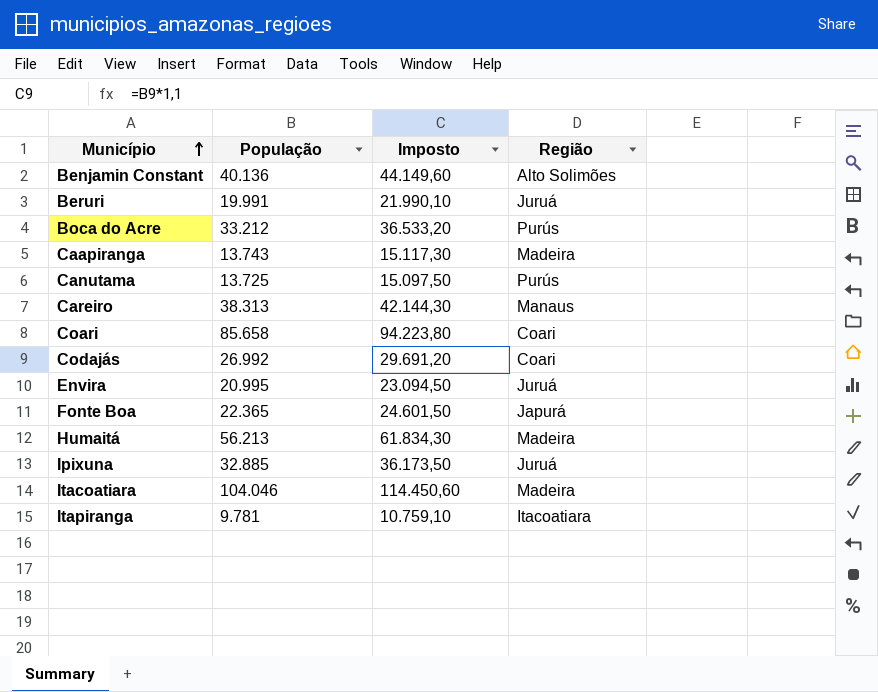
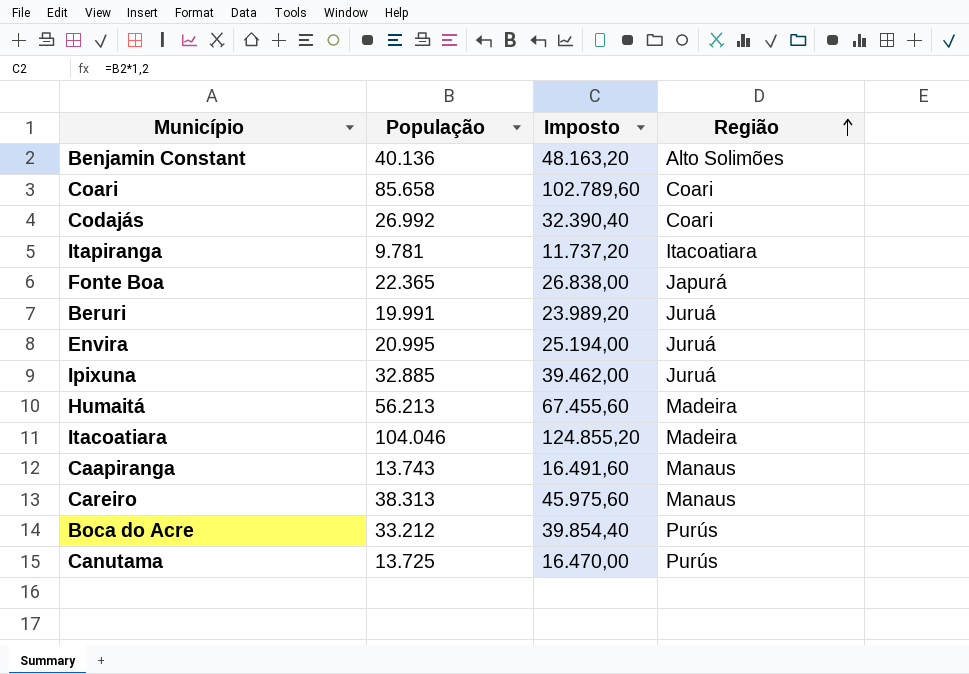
row order: Município ascending -> Região ascending
column Imposto | formula: [População] * 1,1 -> [População] * 1,2
Caapiranga | Região: Madeira -> Manaus

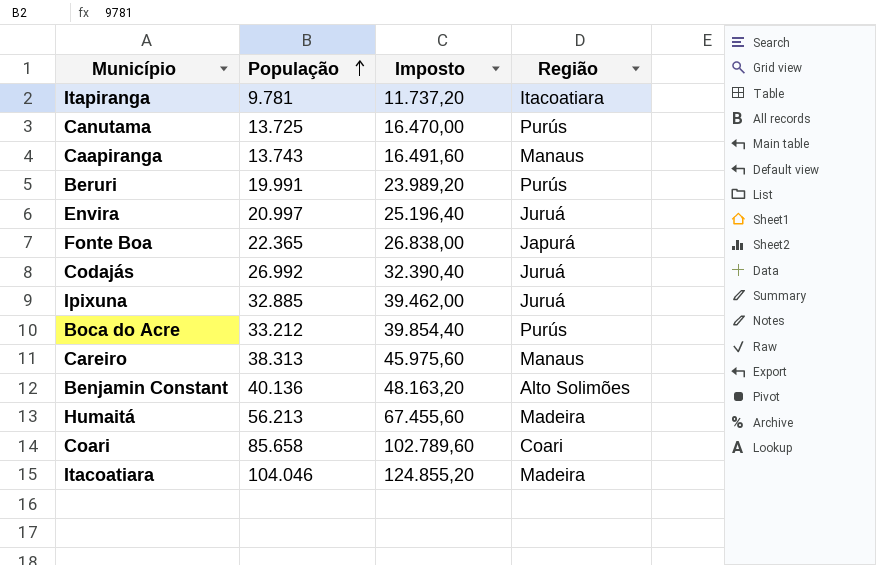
row order: Região ascending -> População ascending
Beruri | Região: Juruá -> Purús
Envira | População: 20.995 -> 20.997
Envira | Imposto: 25.194,00 -> 25.196,40
Codajás | Região: Coari -> Juruá

